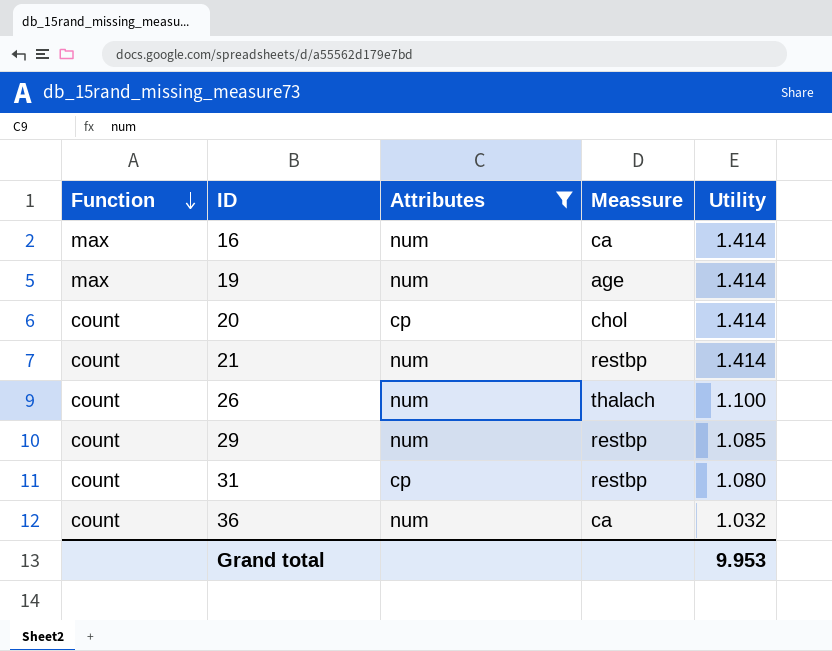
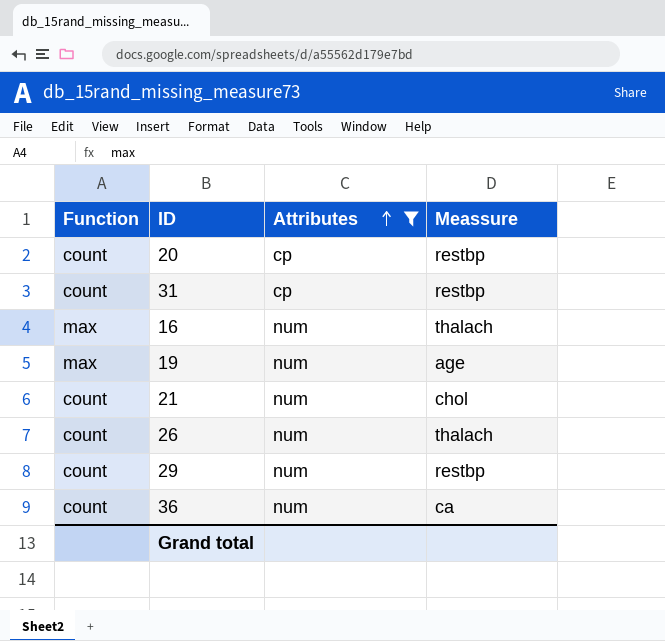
row order: Function descending -> Attributes ascending
column Utility | position: 5 -> none
20 | Meassure: chol -> restbp
16 | Meassure: ca -> thalach
21 | Meassure: restbp -> chol

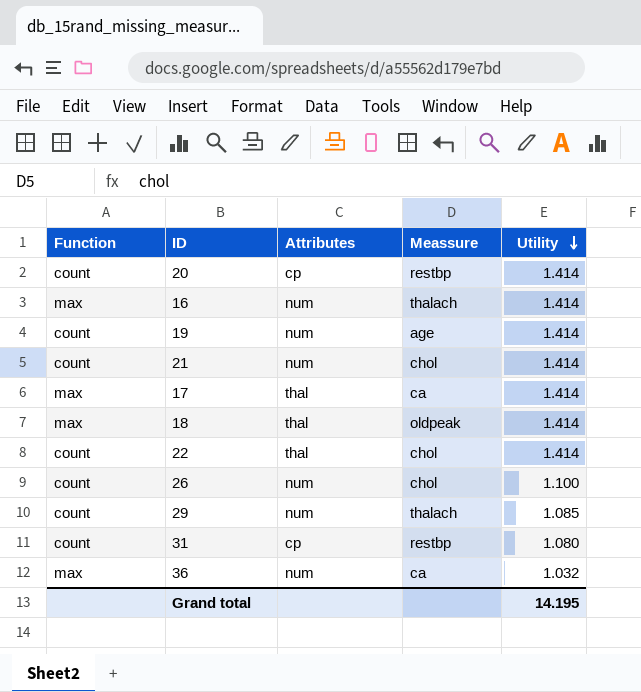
filter: Attributes != thal -> none
row order: Attributes ascending -> Utility descending
column Utility | position: none -> 5
19 | Function: max -> count
26 | Meassure: thalach -> chol
29 | Meassure: restbp -> thalach
36 | Function: count -> max

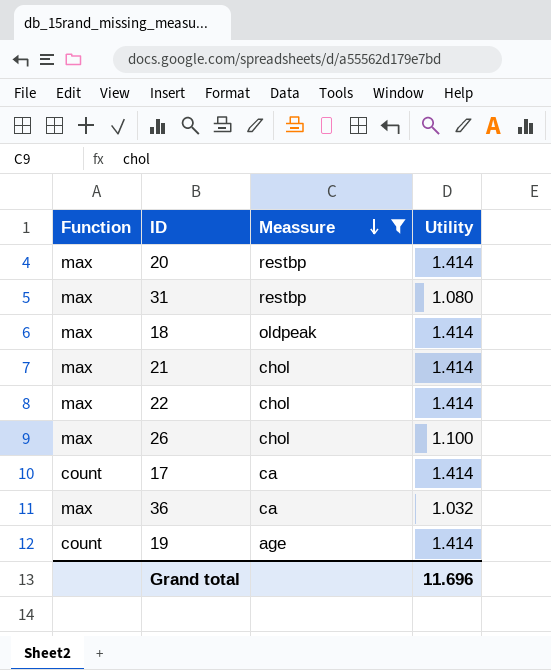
filter: none -> Meassure != thalach
row order: Utility descending -> Meassure descending
column Attributes | position: 3 -> none
20 | Function: count -> max
31 | Function: count -> max
21 | Function: count -> max
22 | Function: count -> max
26 | Function: count -> max
17 | Function: max -> count
Grand total | Utility: 14.195 -> 11.696

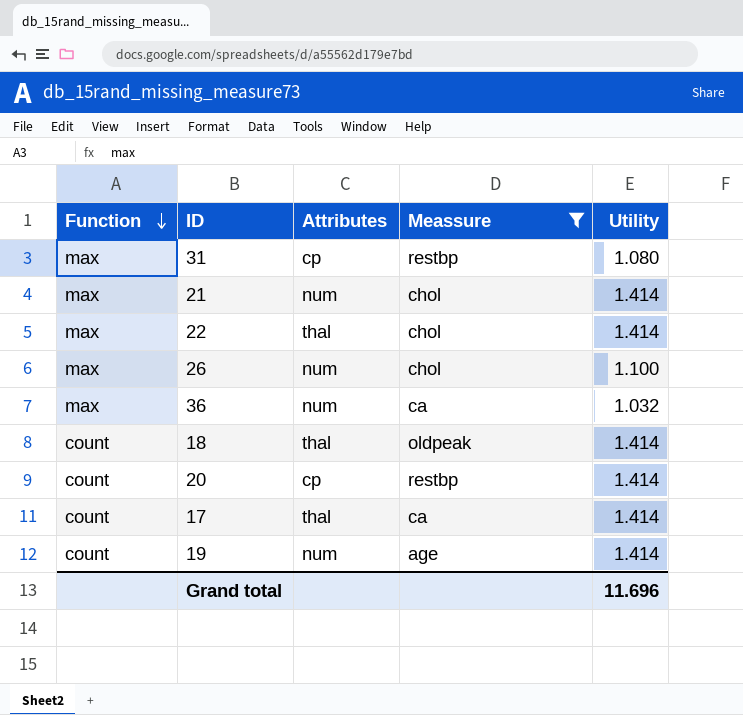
row order: Meassure descending -> Function descending
column Attributes | position: none -> 3
18 | Function: max -> count
20 | Function: max -> count

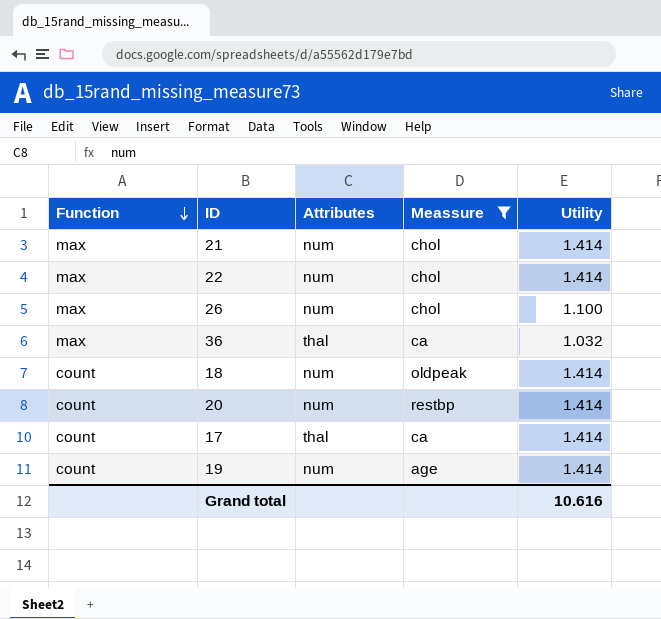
row 31: max | cp | restbp | 1.080 -> none
22 | Attributes: thal -> num
36 | Attributes: num -> thal
18 | Attributes: thal -> num
20 | Attributes: cp -> num
Grand total | Utility: 11.696 -> 10.616

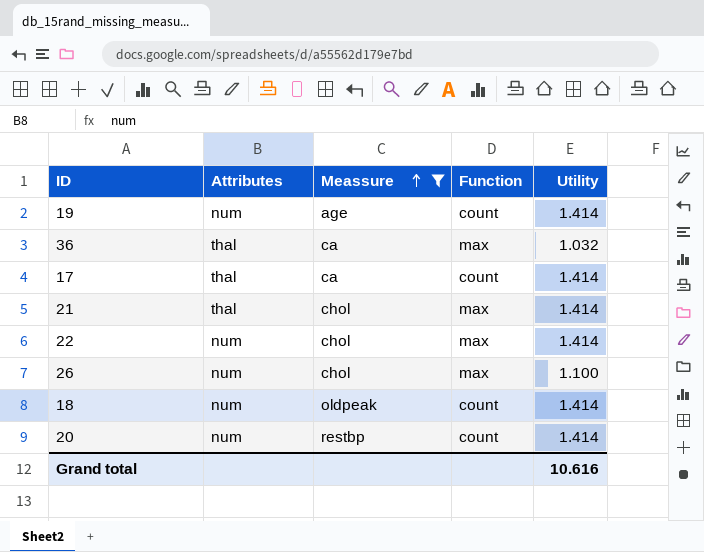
row order: Function descending -> Meassure ascending
column Function | position: 1 -> 4
21 | Attributes: num -> thal

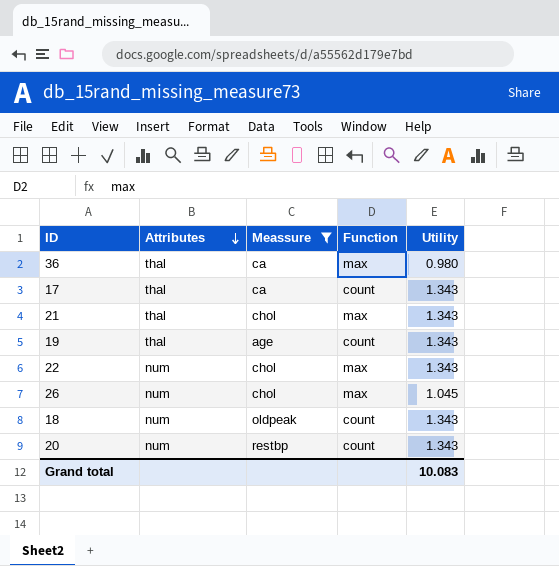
row order: Meassure ascending -> Attributes descending
36 | Utility: 1.032 -> 0.980
17 | Utility: 1.414 -> 1.343
21 | Utility: 1.414 -> 1.343
19 | Attributes: num -> thal
19 | Utility: 1.414 -> 1.343
22 | Utility: 1.414 -> 1.343
26 | Utility: 1.100 -> 1.045
18 | Utility: 1.414 -> 1.343
20 | Utility: 1.414 -> 1.343
Grand total | Utility: 10.616 -> 10.083

